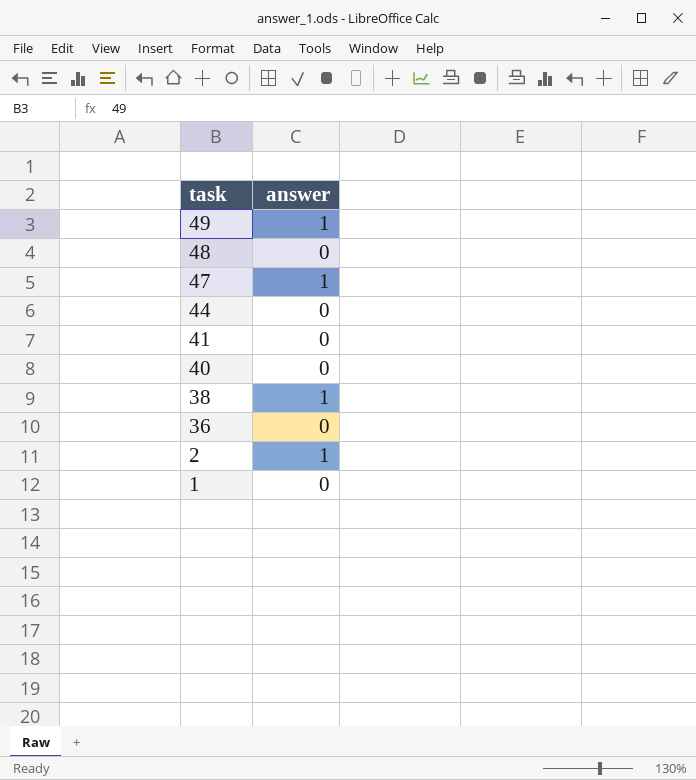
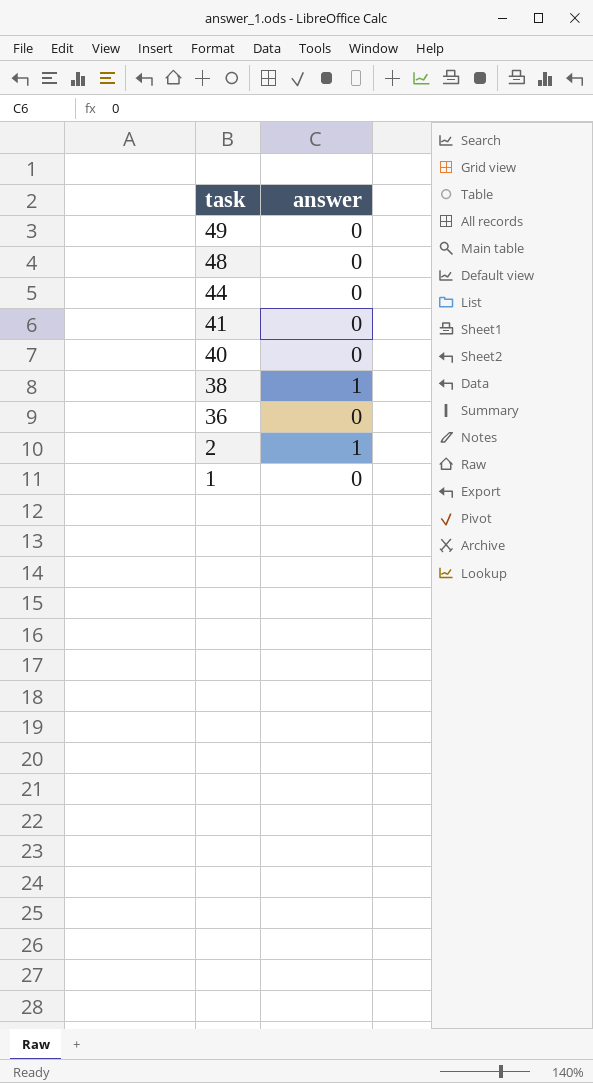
row 47: 1 -> none
49 | answer: 1 -> 0

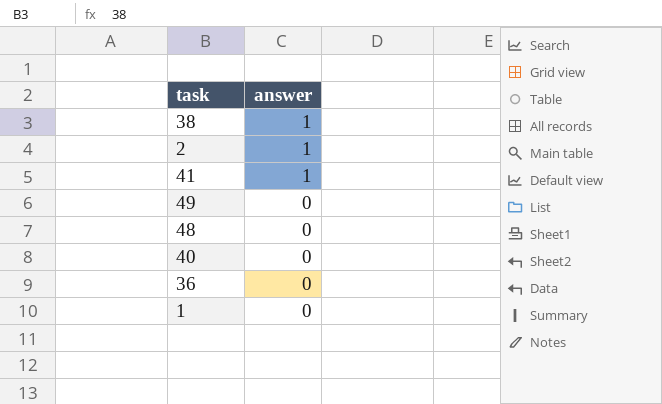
row order: task descending -> answer descending
row 44: 0 -> none
41 | answer: 0 -> 1

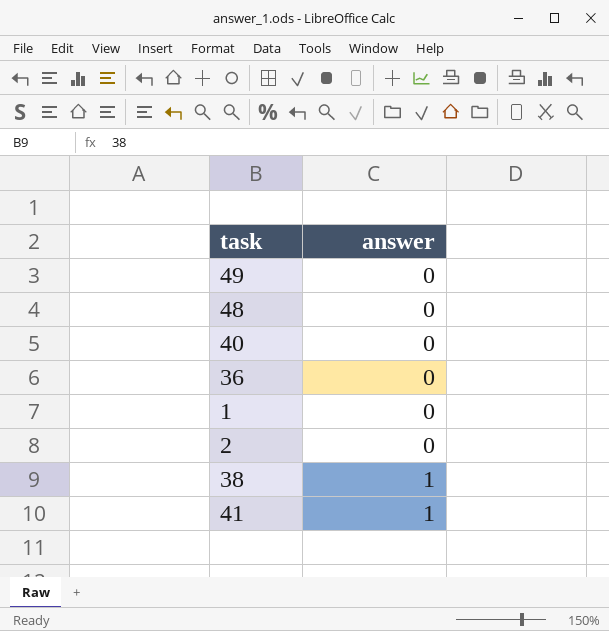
row order: answer descending -> answer ascending
2 | answer: 1 -> 0

